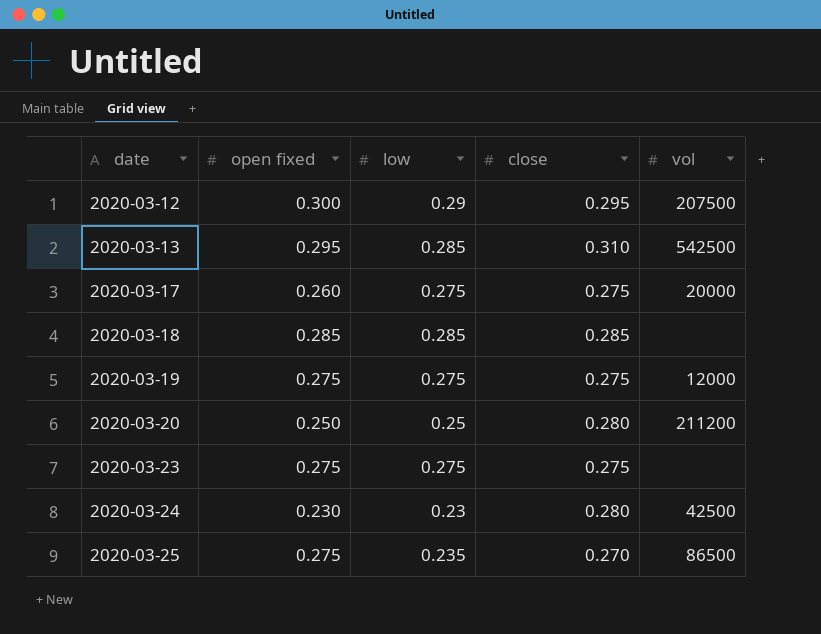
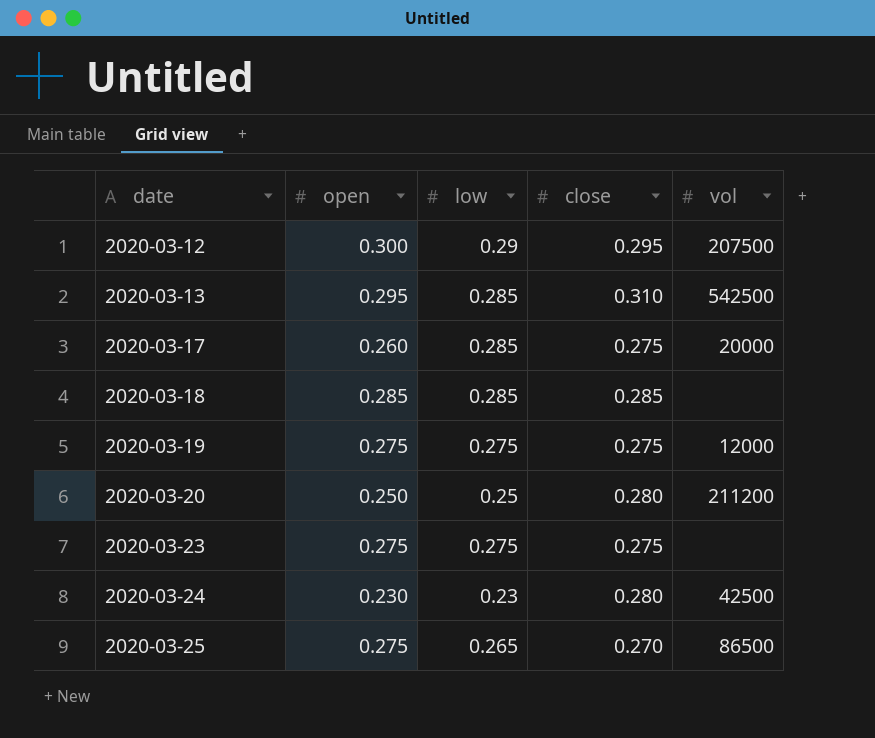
column name: open fixed -> open
2020-03-17 | low: 0.275 -> 0.285
2020-03-25 | low: 0.235 -> 0.265

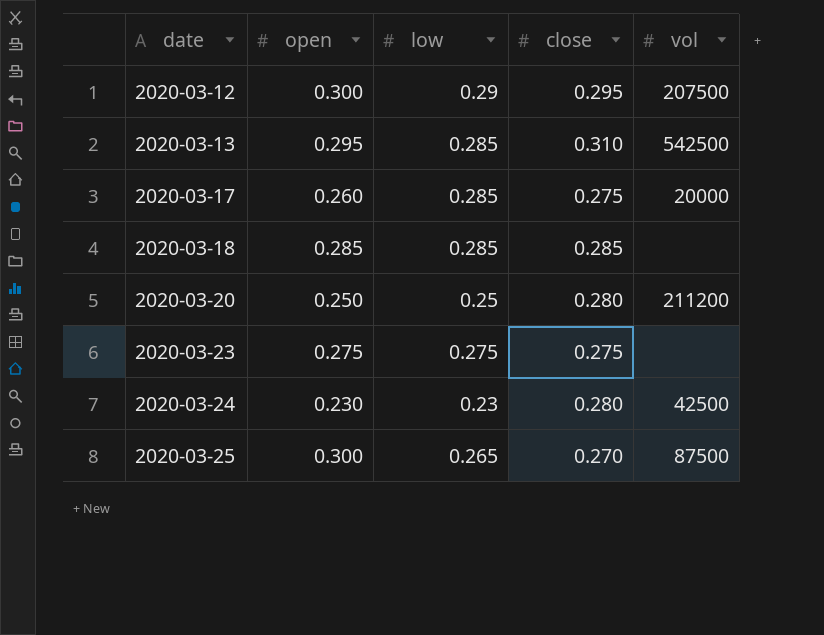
row 2020-03-19: 0.275 | 0.275 | 0.275 | 12000 -> none
2020-03-25 | open: 0.275 -> 0.300
2020-03-25 | vol: 86500 -> 87500

